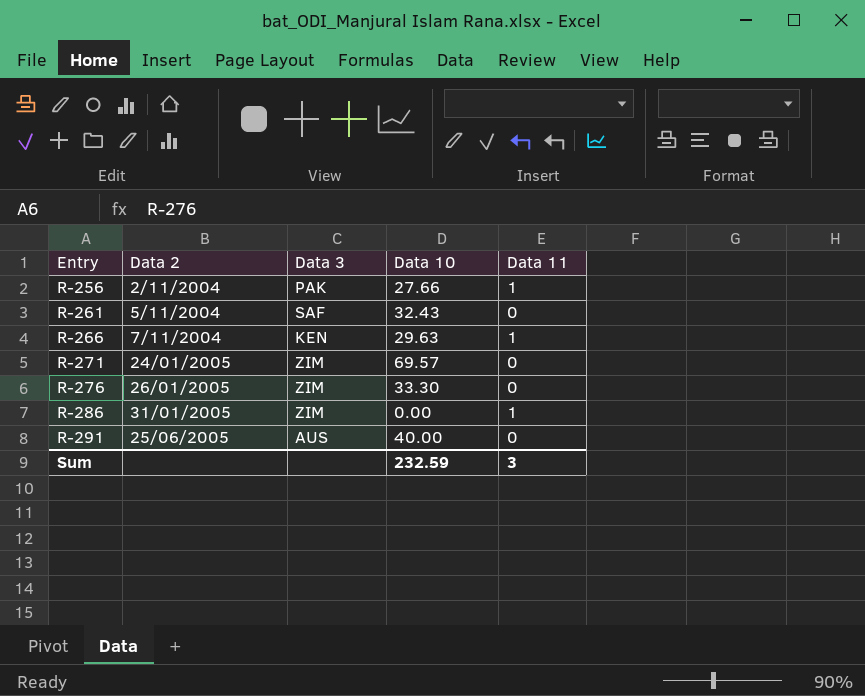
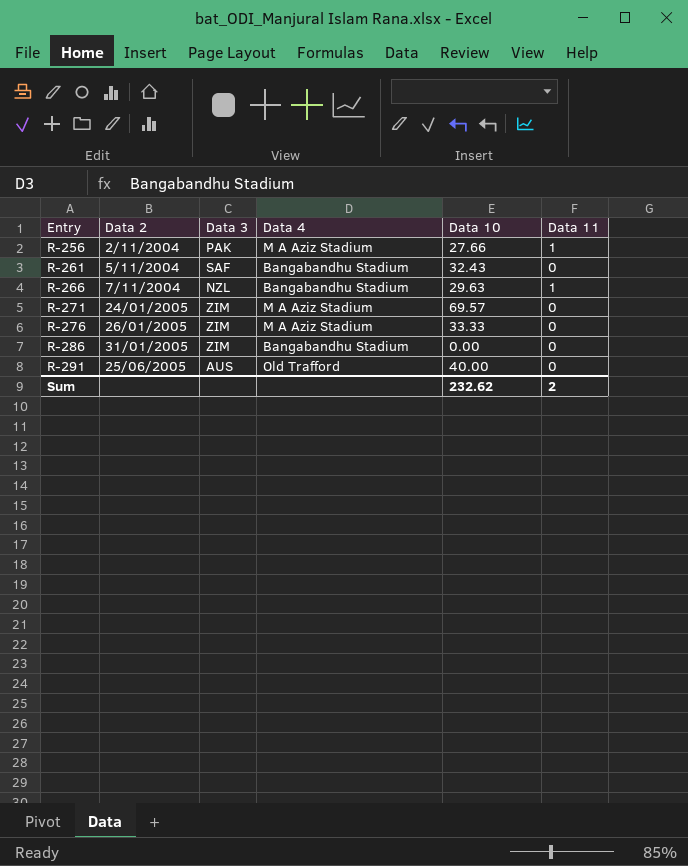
column Data 4 | position: none -> 4
R-266 | Data 3: KEN -> NZL
R-276 | Data 10: 33.30 -> 33.33
R-286 | Data 11: 1 -> 0
Sum | Data 10: 232.59 -> 232.62
Sum | Data 11: 3 -> 2

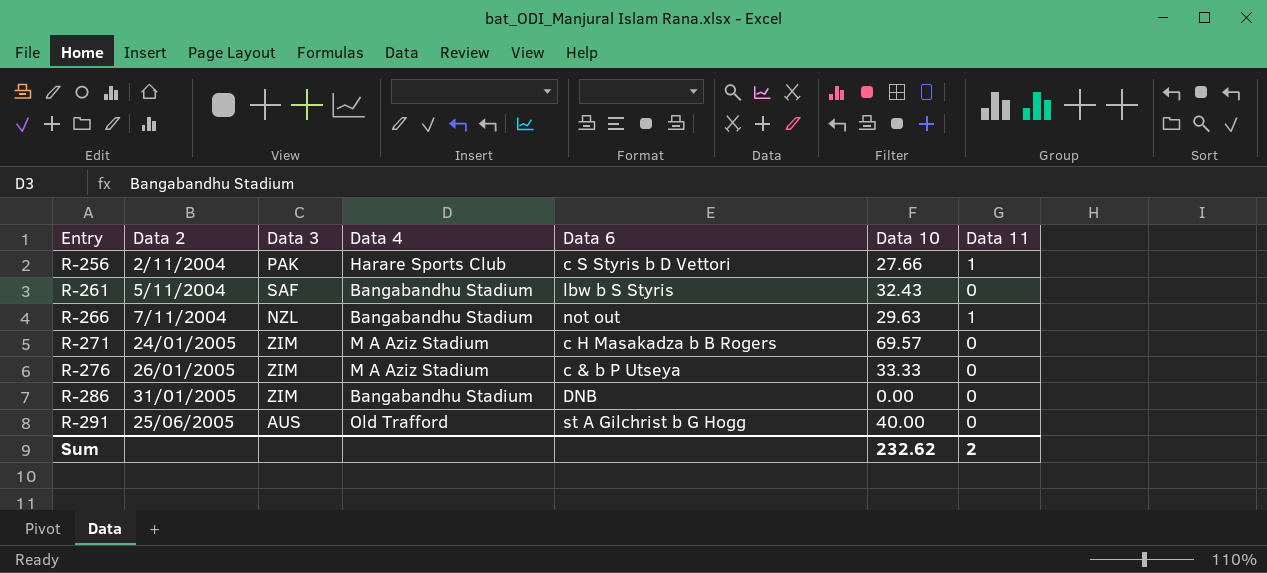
column Data 6 | position: none -> 5
R-256 | Data 4: M A Aziz Stadium -> Harare Sports Club

